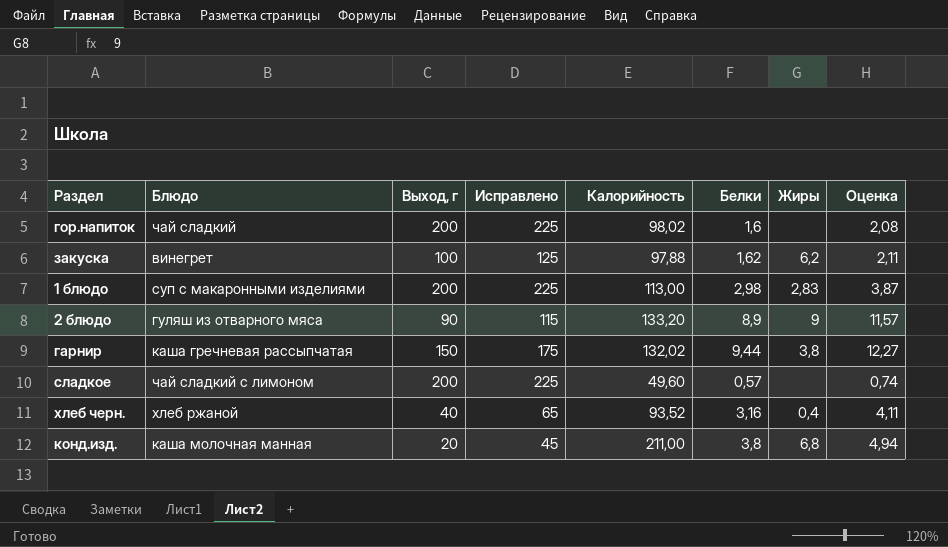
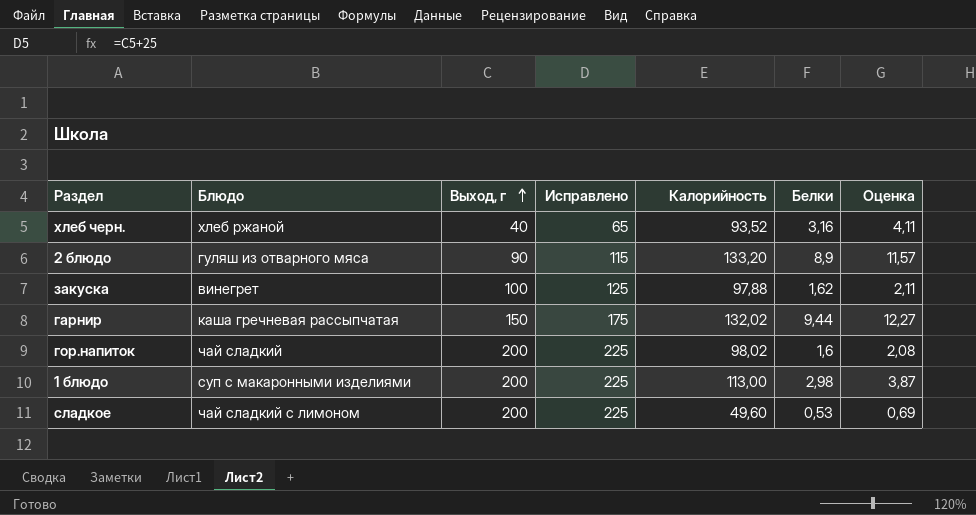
row order: none -> Выход, г ascending
column Жиры | position: 7 -> none
row конд.изд.: каша молочная манная | 20 | 45 | 211,00 | 3,8 | 6,8 | 4,94 -> none
сладкое | Белки: 0,57 -> 0,53
сладкое | Оценка: 0,74 -> 0,69

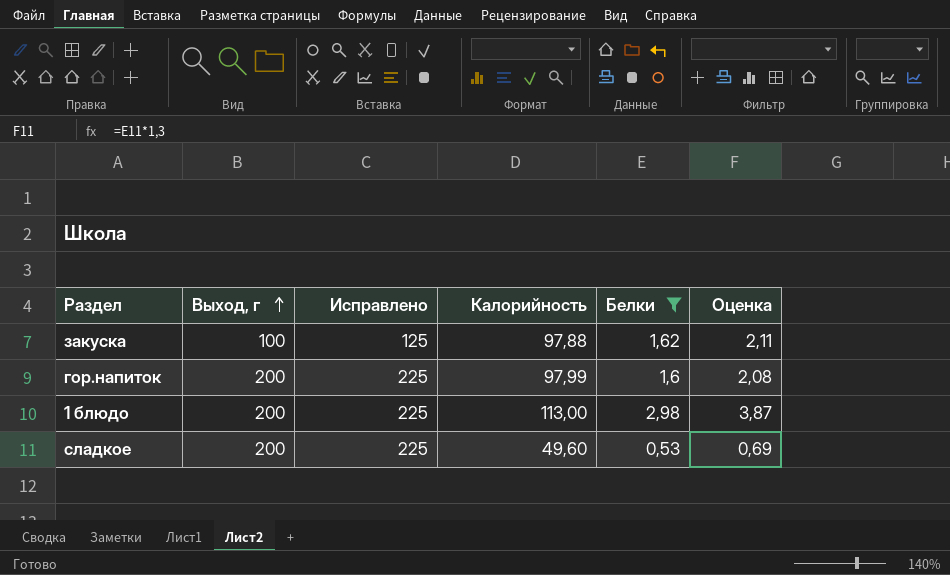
filter: none -> Белки <= 2,98
column Блюдо | position: 2 -> none
гор.напиток | Калорийность: 98,02 -> 97,99

